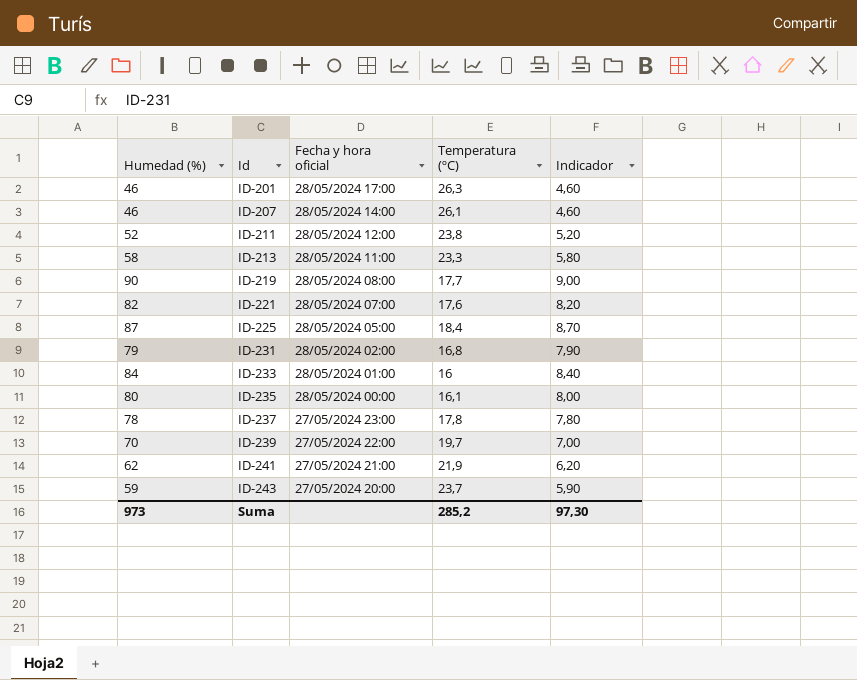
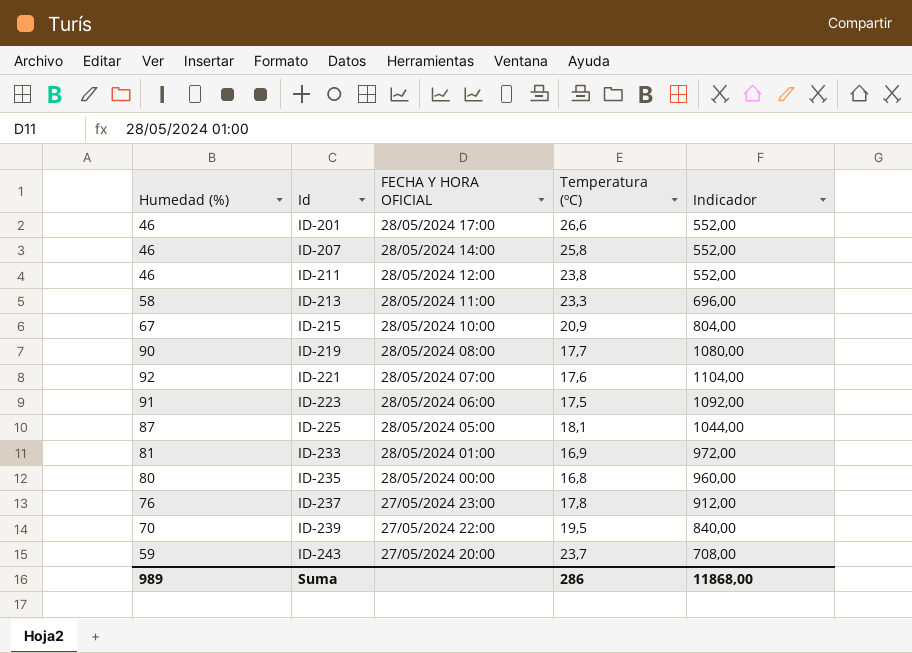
column name: Fecha y hora oficial -> FECHA Y HORA OFICIAL
column Indicador | formula: [Humedad (%)] * 0,1 -> [Humedad (%)] * 12
row ID-231: 79 | 28/05/2024 02:00 | 16,8 | 7,90 -> none
row ID-241: 62 | 27/05/2024 21:00 | 21,9 | 6,20 -> none
ID-201 | Temperatura (ºC): 26,3 -> 26,6
ID-207 | Temperatura (ºC): 26,1 -> 25,8
ID-211 | Humedad (%): 52 -> 46
row ID-215: none -> 67 | 28/05/2024 10:00 | 20,9 | 804,00
ID-221 | Humedad (%): 82 -> 92
row ID-223: none -> 91 | 28/05/2024 06:00 | 17,5 | 1092,00
ID-225 | Temperatura (ºC): 18,4 -> 18,1
ID-233 | Humedad (%): 84 -> 81
ID-233 | Temperatura (ºC): 16 -> 16,9
ID-235 | Temperatura (ºC): 16,1 -> 16,8
ID-237 | Humedad (%): 78 -> 76
ID-239 | Temperatura (ºC): 19,7 -> 19,5
Suma | Humedad (%): 973 -> 989
Suma | Temperatura (ºC): 285,2 -> 286
Suma | Indicador: 97,30 -> 11868,00

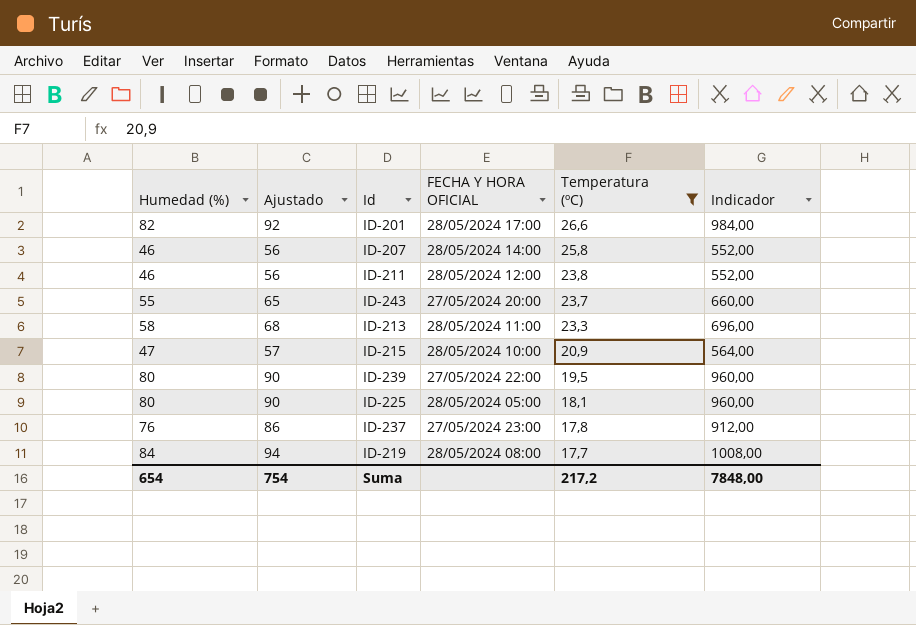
filter: none -> Temperatura (ºC) >= 17,7
row order: Id ascending -> Temperatura (ºC) descending
column Ajustado | formula: none -> [Humedad (%)] + 10
ID-201 | Humedad (%): 46 -> 82
ID-201 | Indicador: 552,00 -> 984,00
ID-243 | Humedad (%): 59 -> 55
ID-243 | Indicador: 708,00 -> 660,00
ID-215 | Humedad (%): 67 -> 47
ID-215 | Indicador: 804,00 -> 564,00
ID-239 | Humedad (%): 70 -> 80
ID-239 | Indicador: 840,00 -> 960,00
ID-225 | Humedad (%): 87 -> 80
ID-225 | Indicador: 1044,00 -> 960,00
ID-219 | Humedad (%): 90 -> 84
ID-219 | Indicador: 1080,00 -> 1008,00
Suma | Humedad (%): 989 -> 654
Suma | Temperatura (ºC): 286 -> 217,2
Suma | Indicador: 11868,00 -> 7848,00

